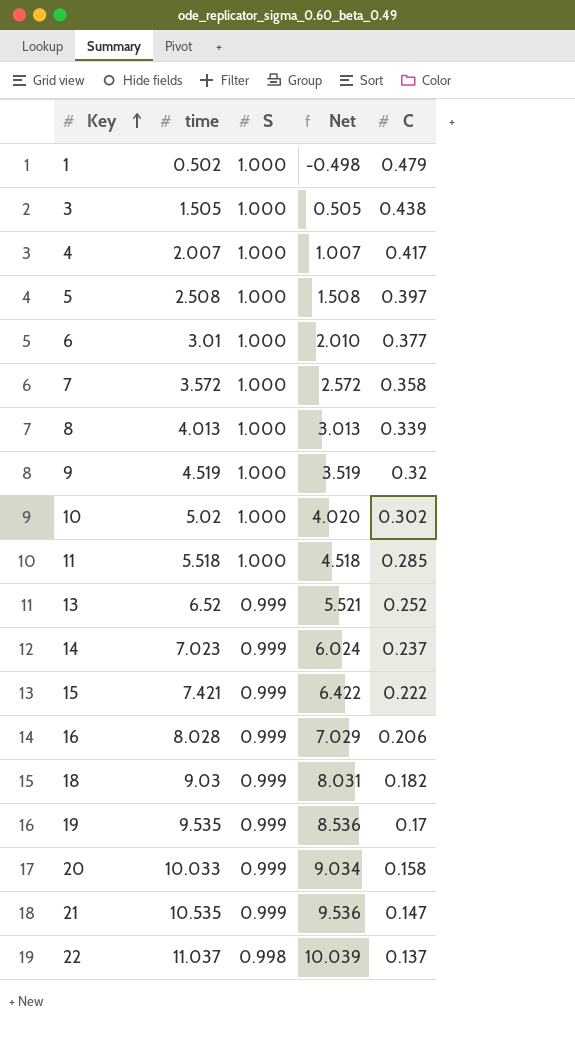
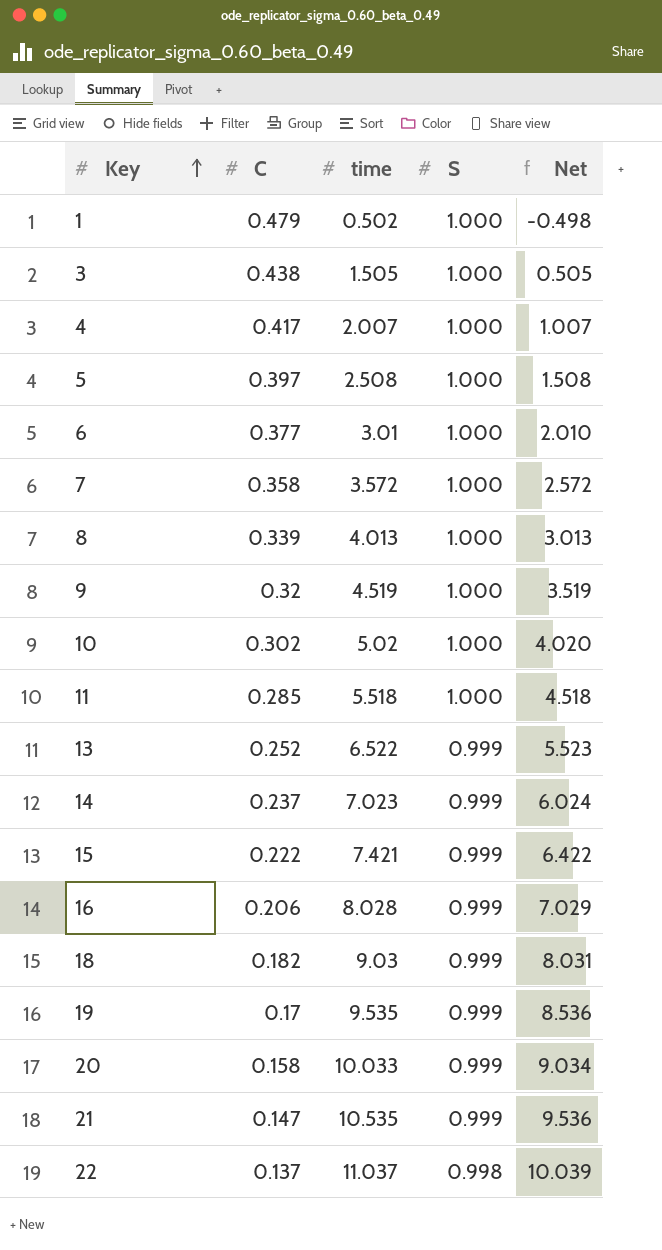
column C | position: 5 -> 2
13 | time: 6.52 -> 6.522
13 | Net: 5.521 -> 5.523

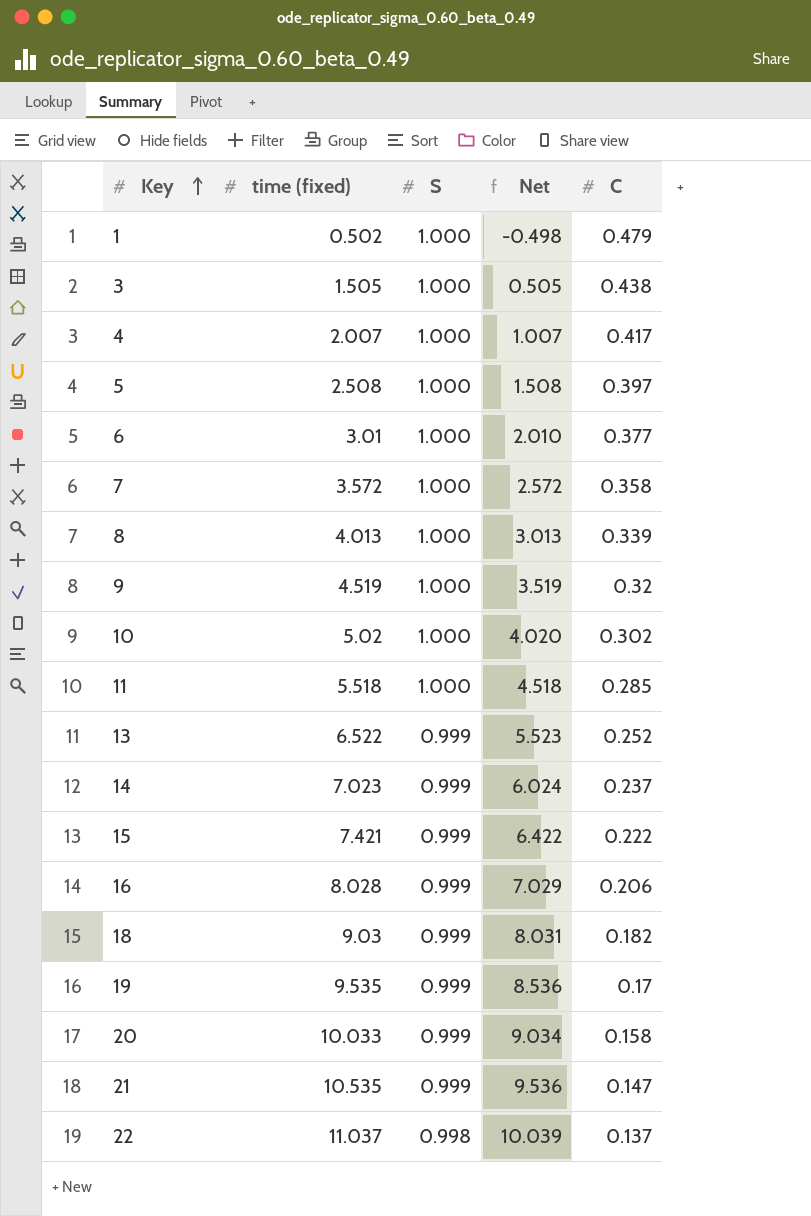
column name: time -> time (fixed)
column C | position: 2 -> 5

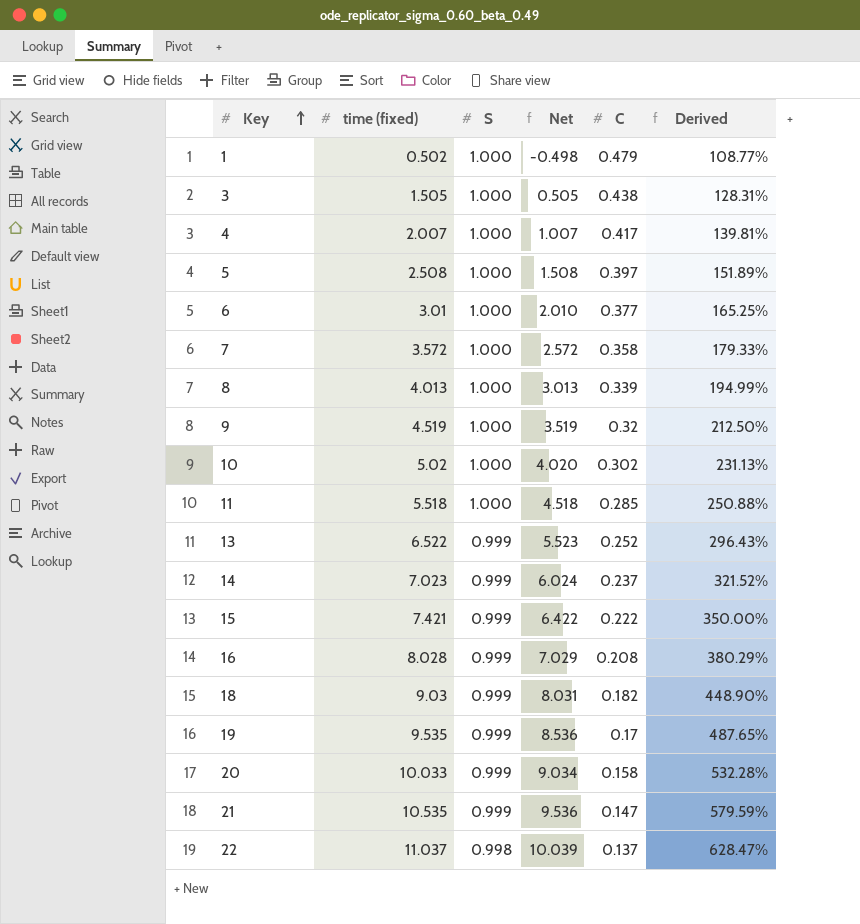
column Derived | formula: none -> ([S] - [C]) / [C]
16 | C: 0.206 -> 0.208

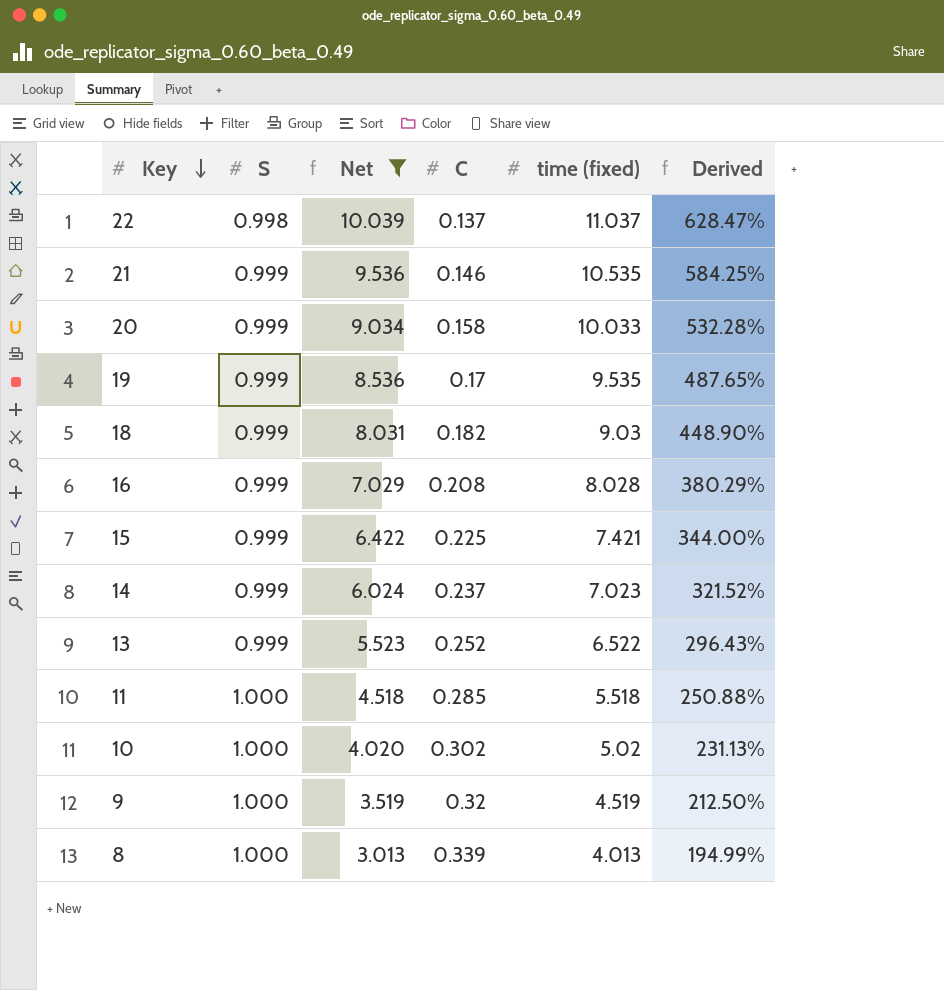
filter: none -> Net >= 3.013
row order: Key ascending -> Key descending
column time (fixed) | position: 2 -> 5
21 | C: 0.147 -> 0.146
21 | Derived: 579.59% -> 584.25%
15 | C: 0.222 -> 0.225
15 | Derived: 350.00% -> 344.00%

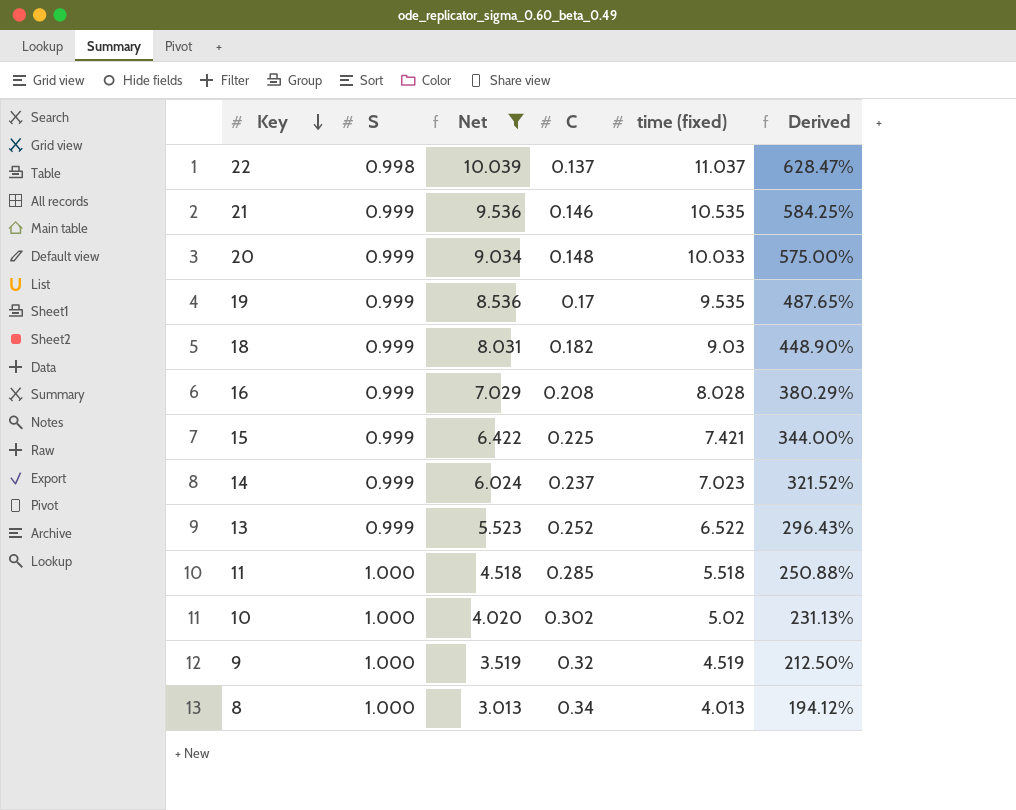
20 | C: 0.158 -> 0.148
20 | Derived: 532.28% -> 575.00%
8 | C: 0.339 -> 0.34
8 | Derived: 194.99% -> 194.12%

